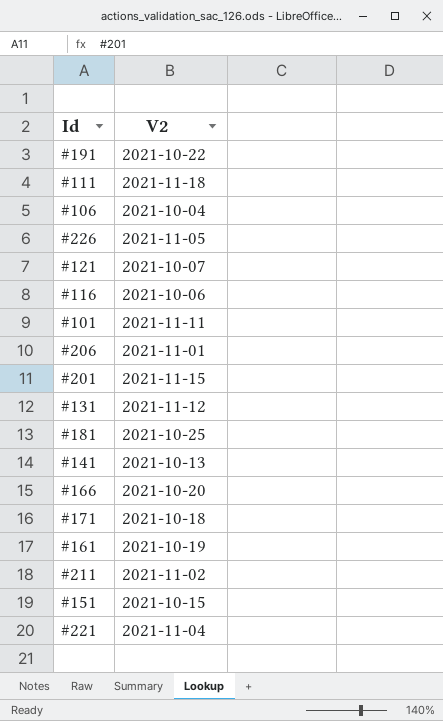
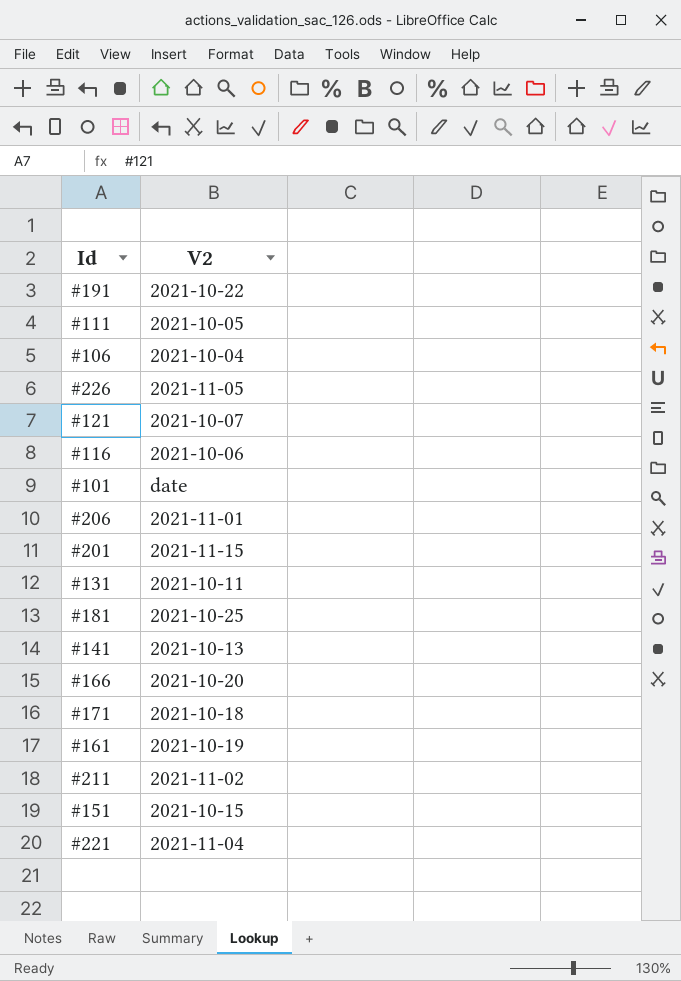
#111 | V2: 2021-11-18 -> 2021-10-05
#101 | V2: 2021-11-11 -> date
#131 | V2: 2021-11-12 -> 2021-10-11

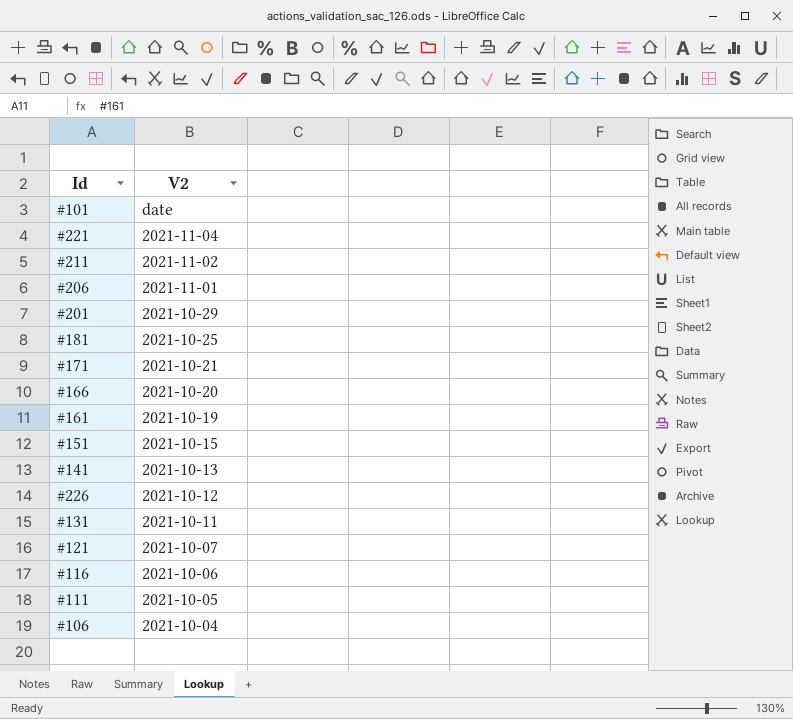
row order: none -> V2 descending
row #191: 2021-10-22 -> none
#201 | V2: 2021-11-15 -> 2021-10-29
#171 | V2: 2021-10-18 -> 2021-10-21
#226 | V2: 2021-11-05 -> 2021-10-12

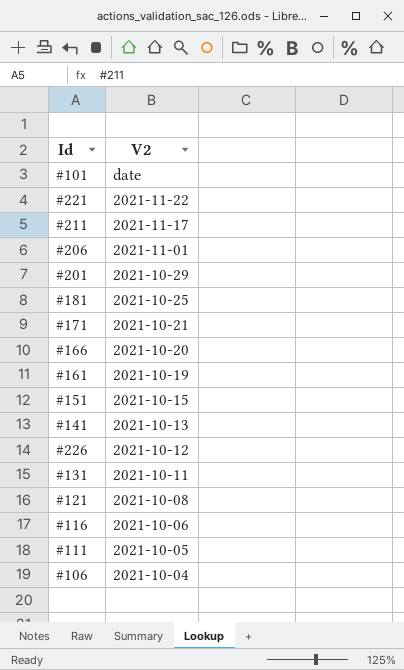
#221 | V2: 2021-11-04 -> 2021-11-22
#211 | V2: 2021-11-02 -> 2021-11-17
#121 | V2: 2021-10-07 -> 2021-10-08

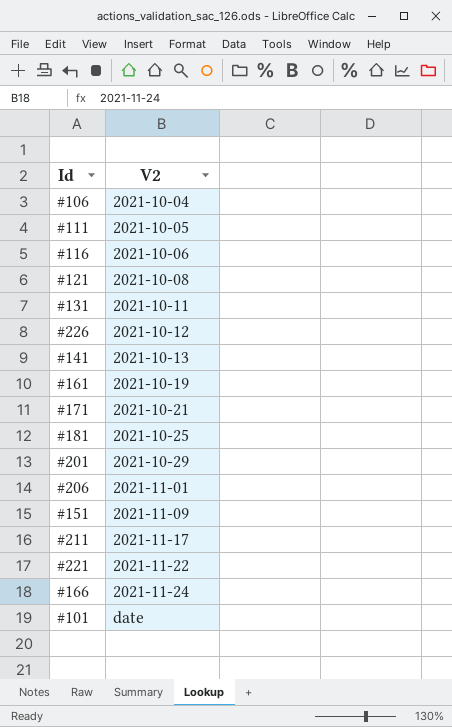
row order: V2 descending -> V2 ascending
#151 | V2: 2021-10-15 -> 2021-11-09
#166 | V2: 2021-10-20 -> 2021-11-24

